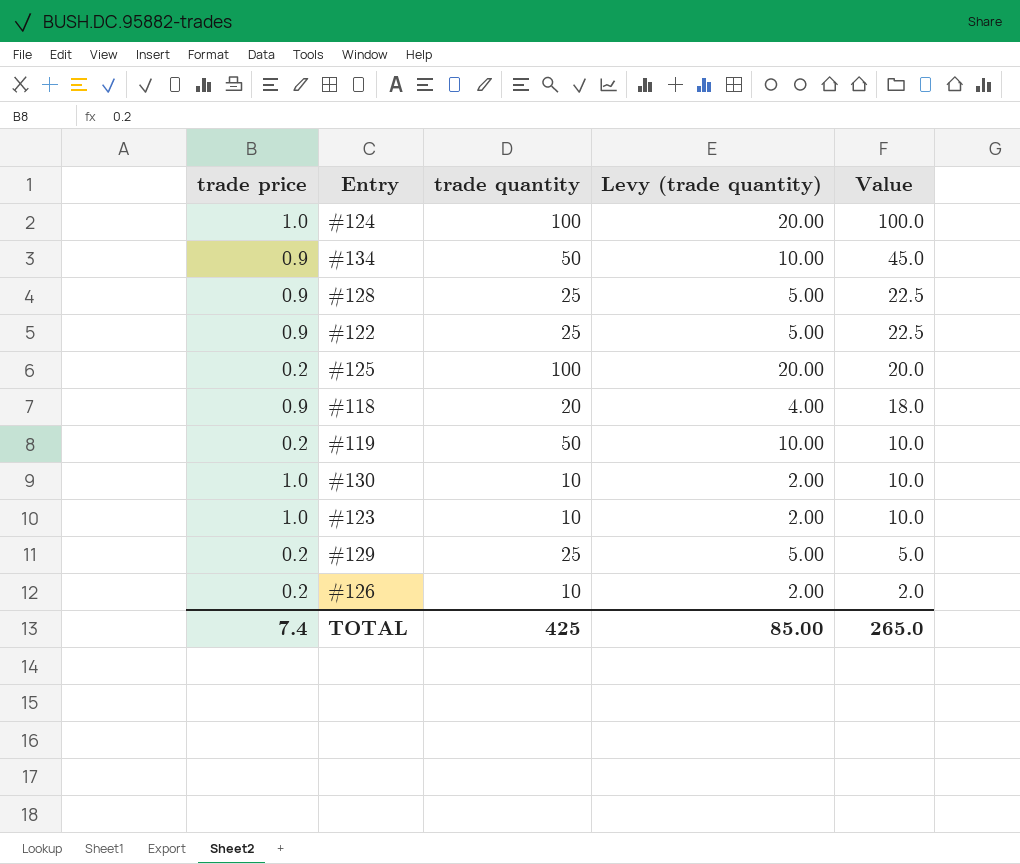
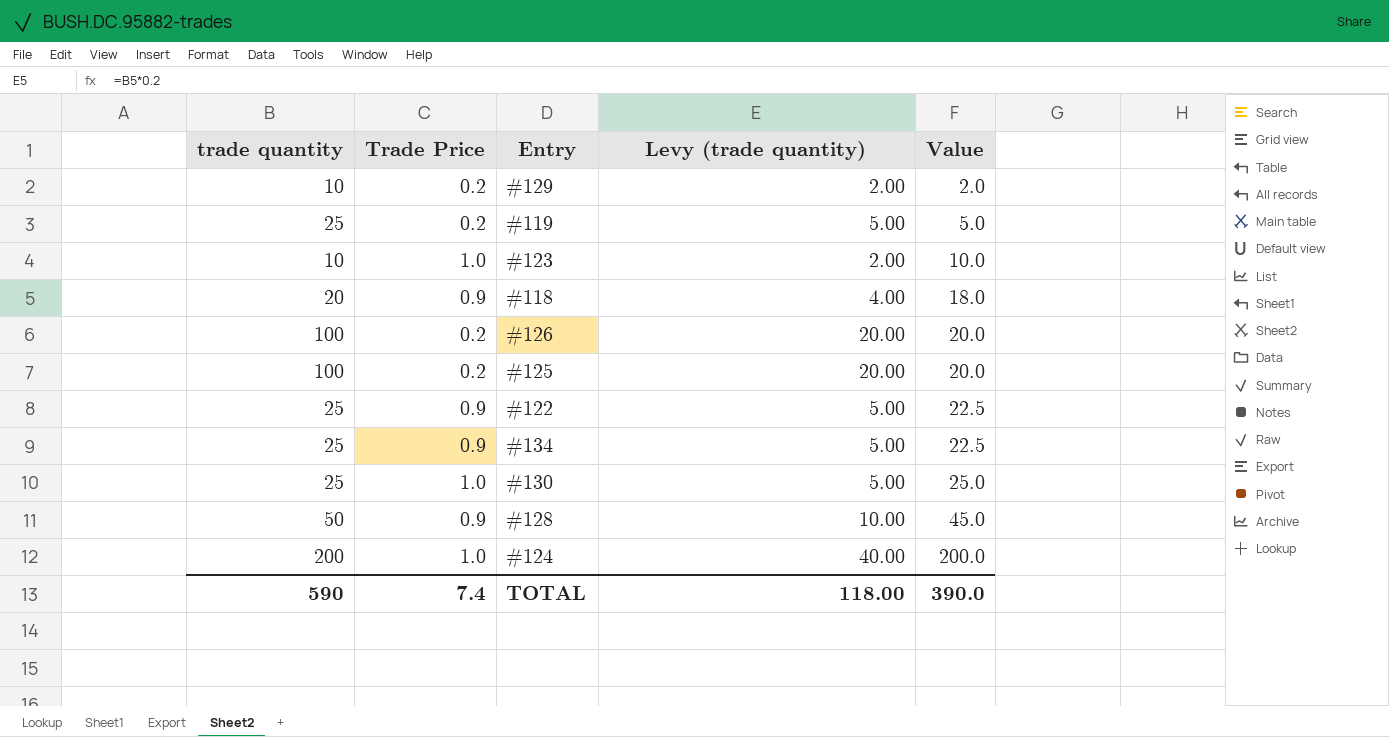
row order: Value descending -> Value ascending
column trade quantity | position: 3 -> 1
column name: trade price -> Trade Price
#129 | trade quantity: 25 -> 10
#129 | Levy (trade quantity): 5.00 -> 2.00
#129 | Value: 5.0 -> 2.0
#119 | trade quantity: 50 -> 25
#119 | Levy (trade quantity): 10.00 -> 5.00
#119 | Value: 10.0 -> 5.0
#126 | trade quantity: 10 -> 100
#126 | Levy (trade quantity): 2.00 -> 20.00
#126 | Value: 2.0 -> 20.0
#134 | trade quantity: 50 -> 25
#134 | Levy (trade quantity): 10.00 -> 5.00
#134 | Value: 45.0 -> 22.5
#130 | trade quantity: 10 -> 25
#130 | Levy (trade quantity): 2.00 -> 5.00
#130 | Value: 10.0 -> 25.0
#128 | trade quantity: 25 -> 50
#128 | Levy (trade quantity): 5.00 -> 10.00
#128 | Value: 22.5 -> 45.0
#124 | trade quantity: 100 -> 200
#124 | Levy (trade quantity): 20.00 -> 40.00
#124 | Value: 100.0 -> 200.0
TOTAL | trade quantity: 425 -> 590
TOTAL | Levy (trade quantity): 85.00 -> 118.00
TOTAL | Value: 265.0 -> 390.0

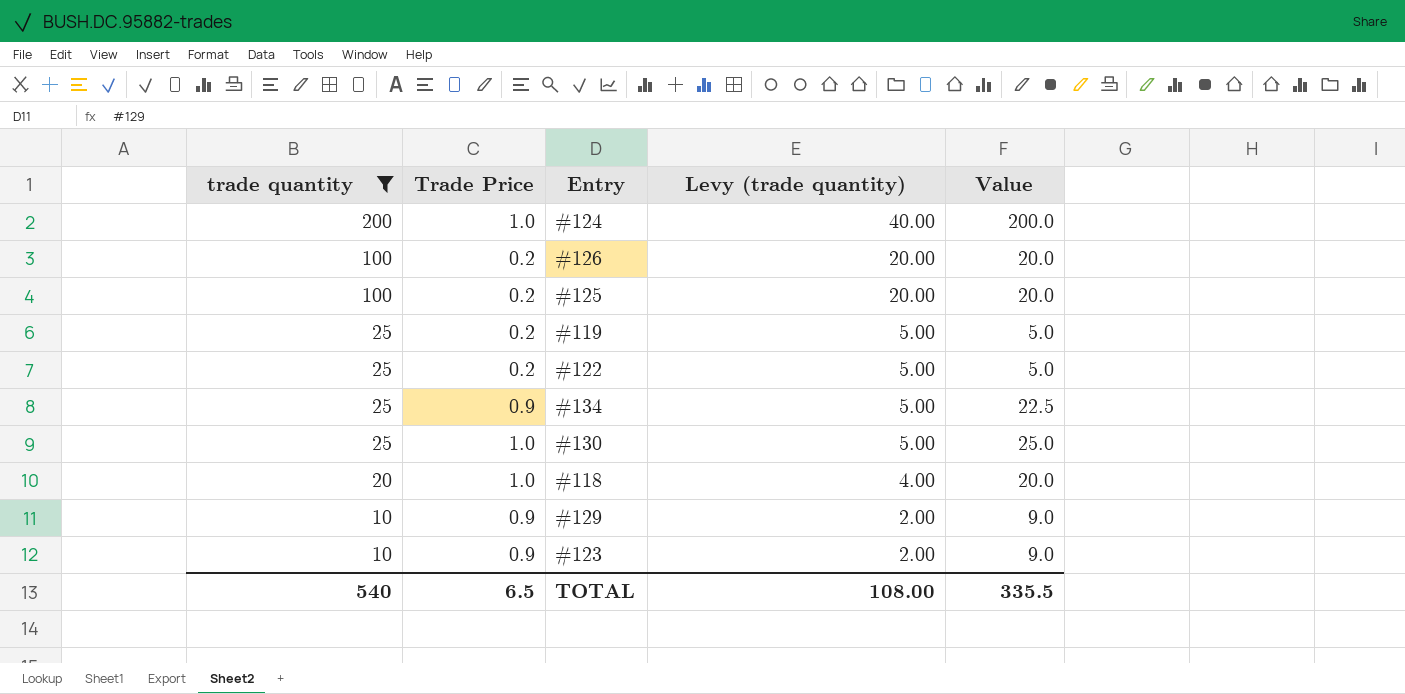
filter: none -> trade quantity != 50
row order: Value ascending -> trade quantity descending
#122 | Trade Price: 0.9 -> 0.2
#122 | Value: 22.5 -> 5.0
#118 | Trade Price: 0.9 -> 1.0
#118 | Value: 18.0 -> 20.0
#129 | Trade Price: 0.2 -> 0.9
#129 | Value: 2.0 -> 9.0
#123 | Trade Price: 1.0 -> 0.9
#123 | Value: 10.0 -> 9.0
TOTAL | trade quantity: 590 -> 540
TOTAL | Trade Price: 7.4 -> 6.5
TOTAL | Levy (trade quantity): 118.00 -> 108.00
TOTAL | Value: 390.0 -> 335.5

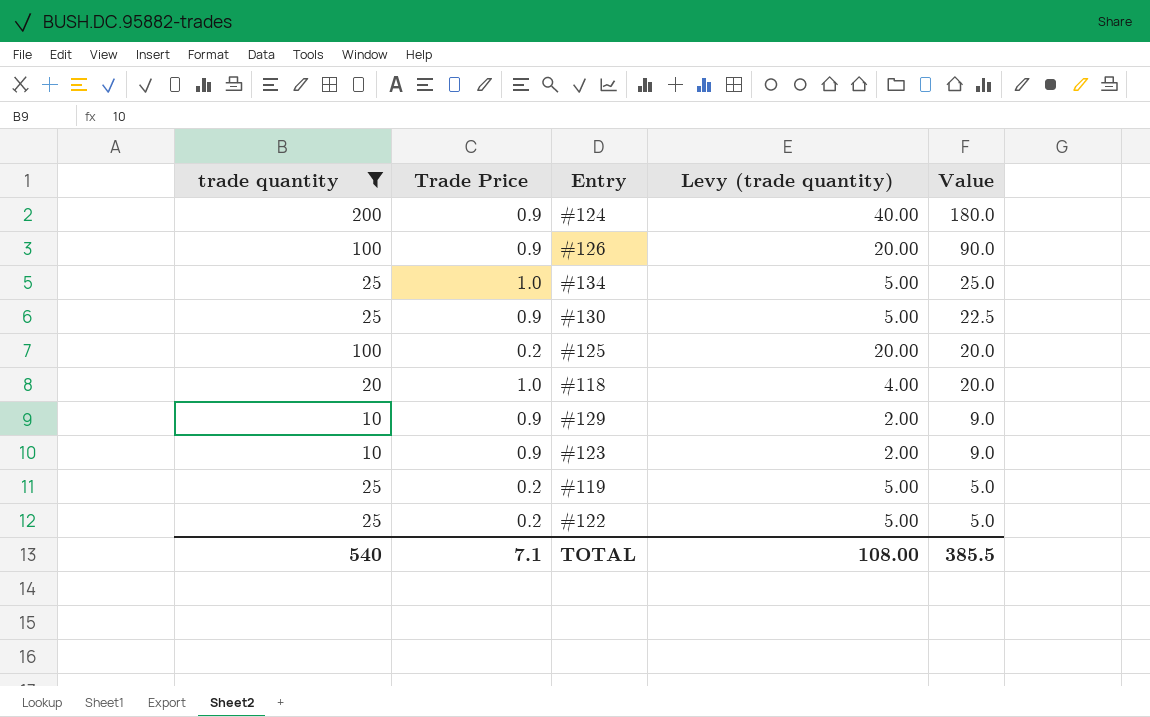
row order: trade quantity descending -> Value descending
#124 | Trade Price: 1.0 -> 0.9
#124 | Value: 200.0 -> 180.0
#126 | Trade Price: 0.2 -> 0.9
#126 | Value: 20.0 -> 90.0
#134 | Trade Price: 0.9 -> 1.0
#134 | Value: 22.5 -> 25.0
#130 | Trade Price: 1.0 -> 0.9
#130 | Value: 25.0 -> 22.5
TOTAL | Trade Price: 6.5 -> 7.1
TOTAL | Value: 335.5 -> 385.5

